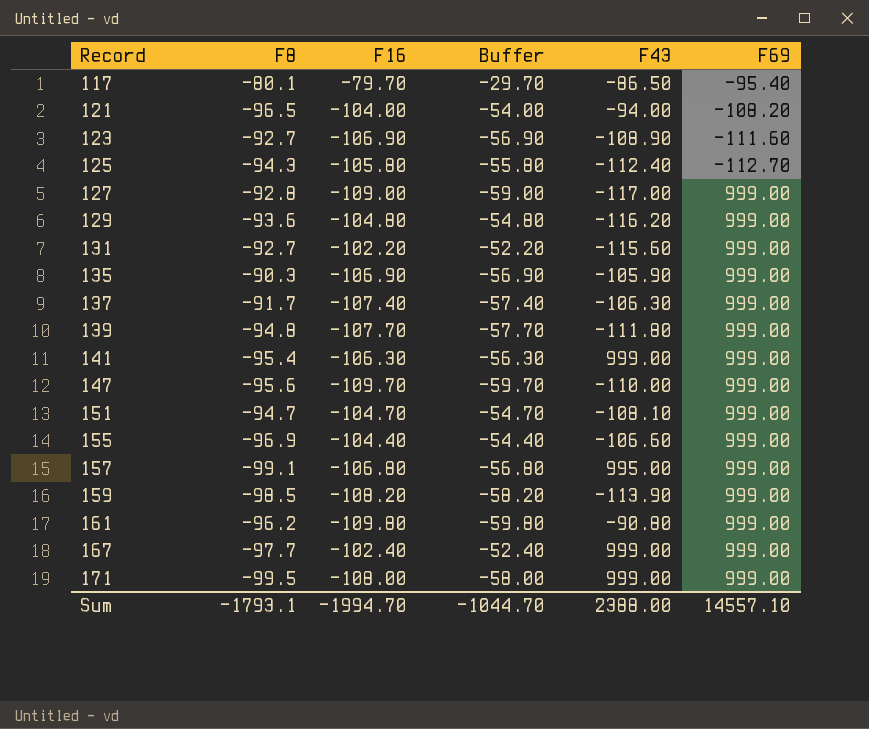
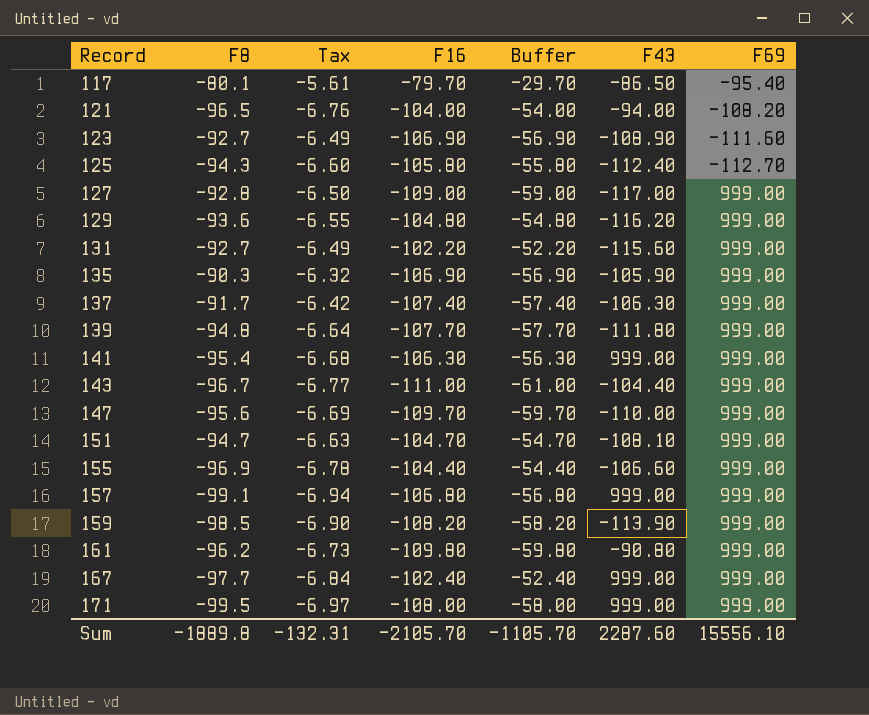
column Tax | formula: none -> [F8] * 0.07
row 143: none -> -96.7 | -6.77 | -111.00 | -61.00 | -104.40 | 999.00
157 | F43: 995.00 -> 999.00
Sum | F8: -1793.1 -> -1889.8
Sum | F16: -1994.70 -> -2105.70
Sum | Buffer: -1044.70 -> -1105.70
Sum | F43: 2388.00 -> 2287.60
Sum | F69: 14557.10 -> 15556.10

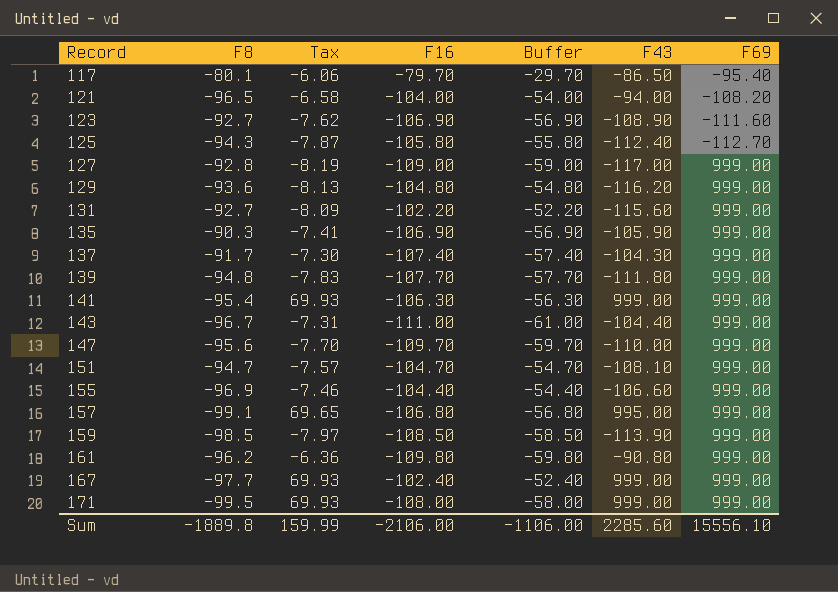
column Tax | formula: [F8] * 0.07 -> [F43] * 0.07
137 | F43: -106.30 -> -104.30
157 | F43: 999.00 -> 995.00
159 | F16: -108.20 -> -108.50
159 | Buffer: -58.20 -> -58.50
Sum | Tax: -132.31 -> 159.99
Sum | F16: -2105.70 -> -2106.00
Sum | Buffer: -1105.70 -> -1106.00
Sum | F43: 2287.60 -> 2285.60

